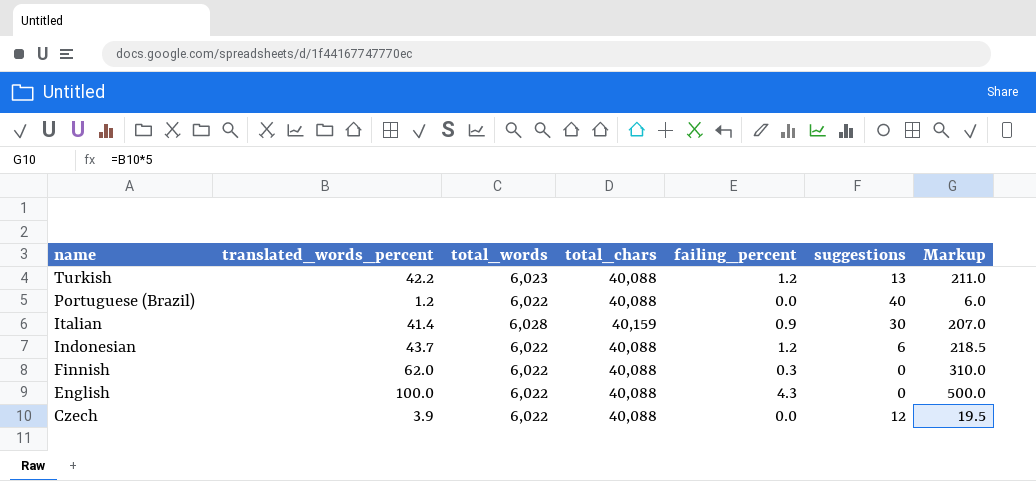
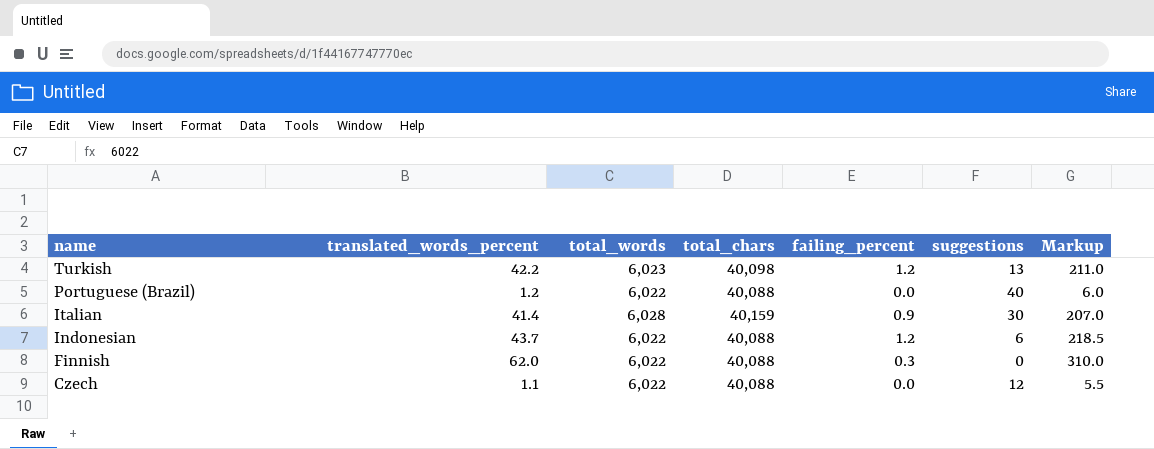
row English: 100.0 | 6,022 | 40,088 | 4.3 | 0 | 500.0 -> none
Turkish | total_chars: 40,088 -> 40,098
Czech | translated_words_percent: 3.9 -> 1.1
Czech | Markup: 19.5 -> 5.5

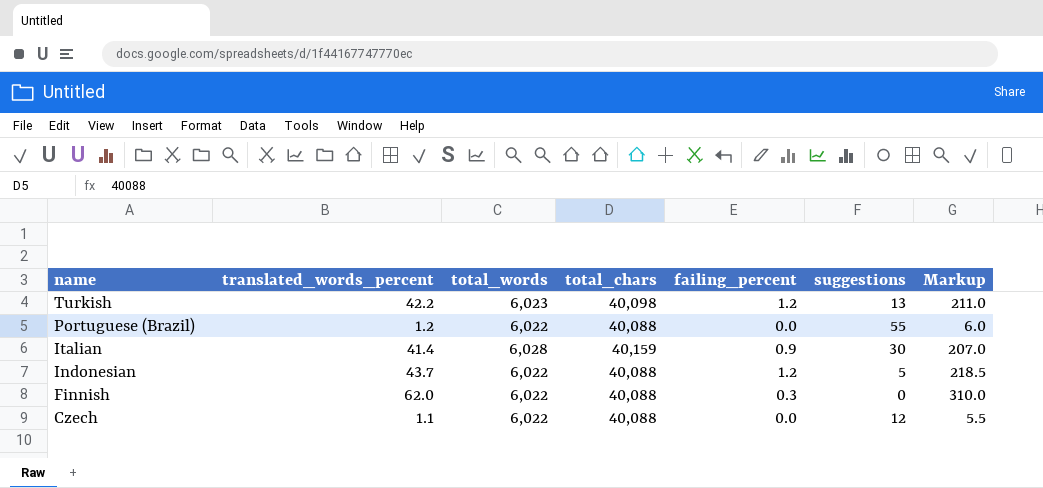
Portuguese (Brazil) | suggestions: 40 -> 55
Indonesian | suggestions: 6 -> 5

